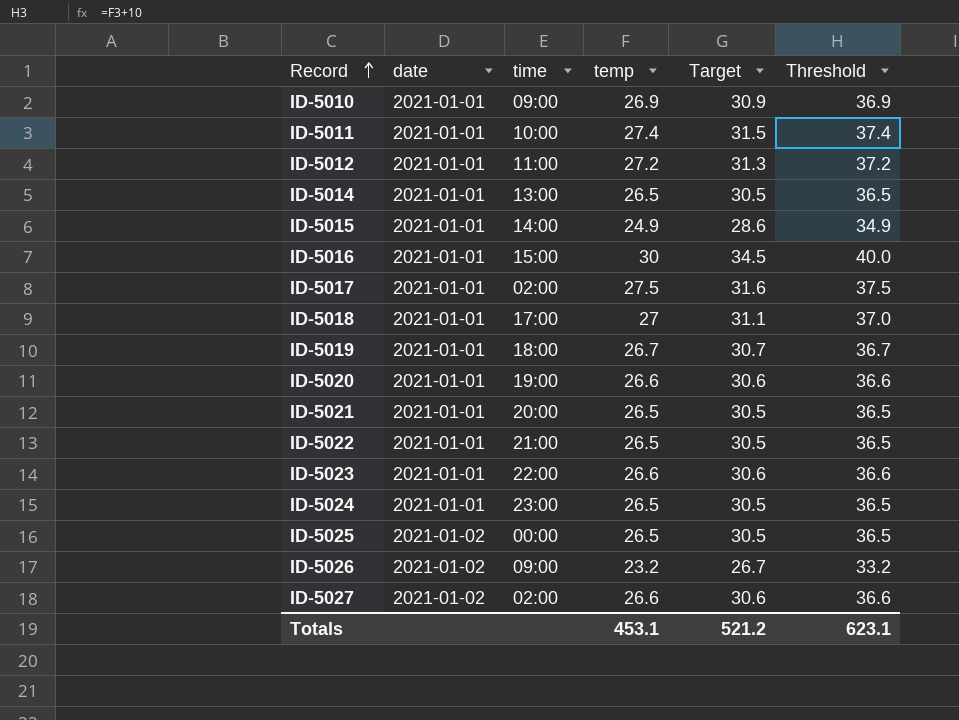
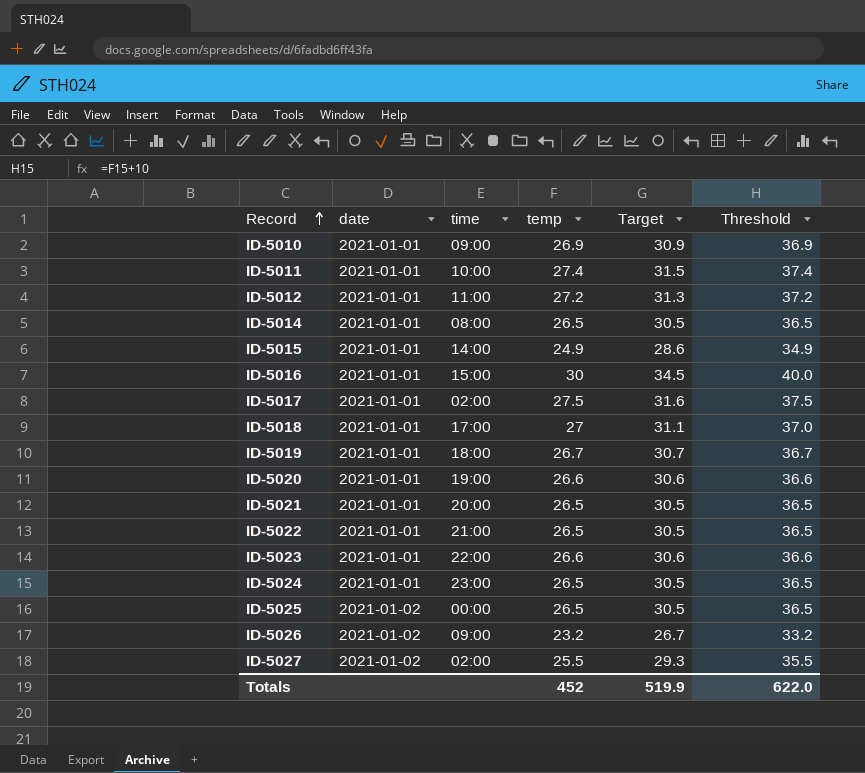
ID-5014 | time: 13:00 -> 08:00
ID-5027 | temp: 26.6 -> 25.5
ID-5027 | Target: 30.6 -> 29.3
ID-5027 | Threshold: 36.6 -> 35.5
Totals | temp: 453.1 -> 452
Totals | Target: 521.2 -> 519.9
Totals | Threshold: 623.1 -> 622.0

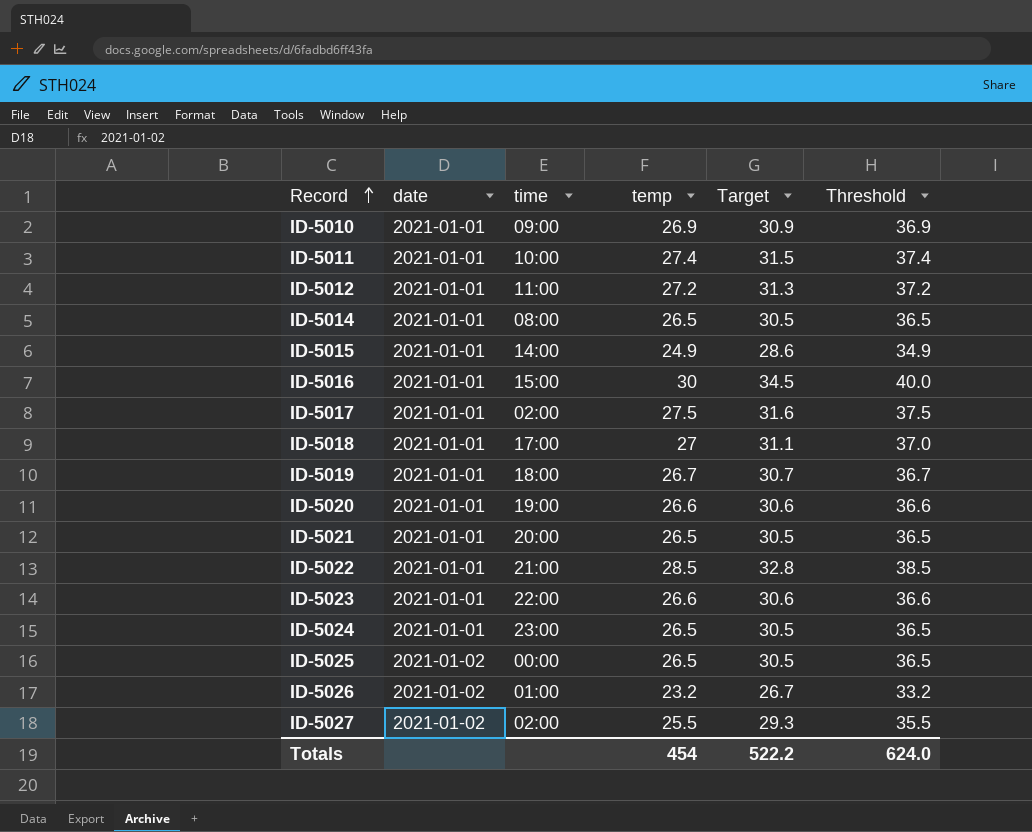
ID-5022 | temp: 26.5 -> 28.5
ID-5022 | Target: 30.5 -> 32.8
ID-5022 | Threshold: 36.5 -> 38.5
ID-5026 | time: 09:00 -> 01:00
Totals | temp: 452 -> 454
Totals | Target: 519.9 -> 522.2
Totals | Threshold: 622.0 -> 624.0

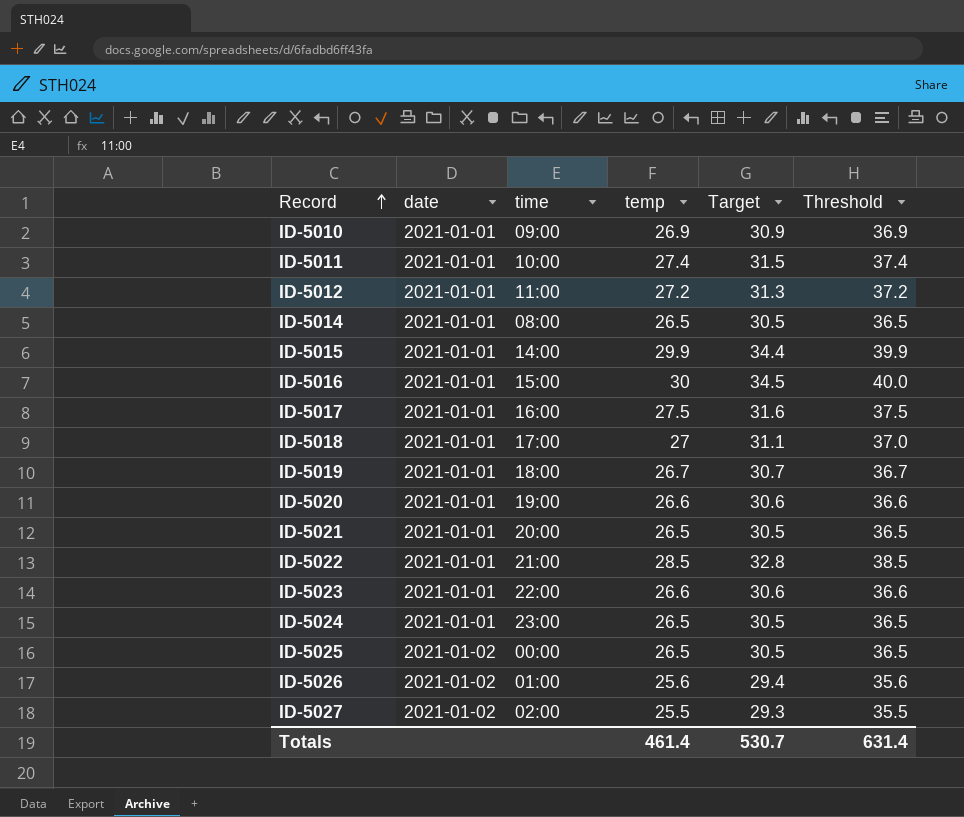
ID-5015 | temp: 24.9 -> 29.9
ID-5015 | Target: 28.6 -> 34.4
ID-5015 | Threshold: 34.9 -> 39.9
ID-5017 | time: 02:00 -> 16:00
ID-5026 | temp: 23.2 -> 25.6
ID-5026 | Target: 26.7 -> 29.4
ID-5026 | Threshold: 33.2 -> 35.6
Totals | temp: 454 -> 461.4
Totals | Target: 522.2 -> 530.7
Totals | Threshold: 624.0 -> 631.4

